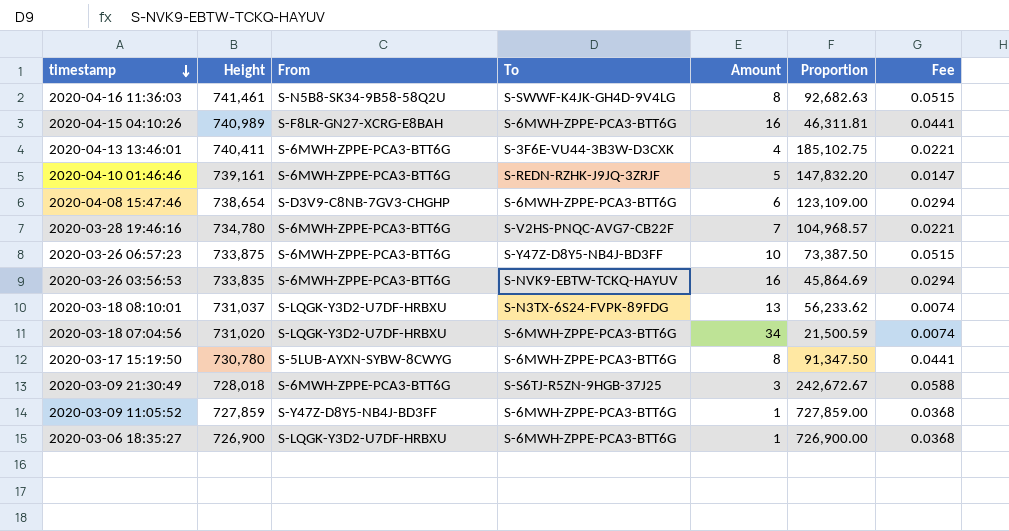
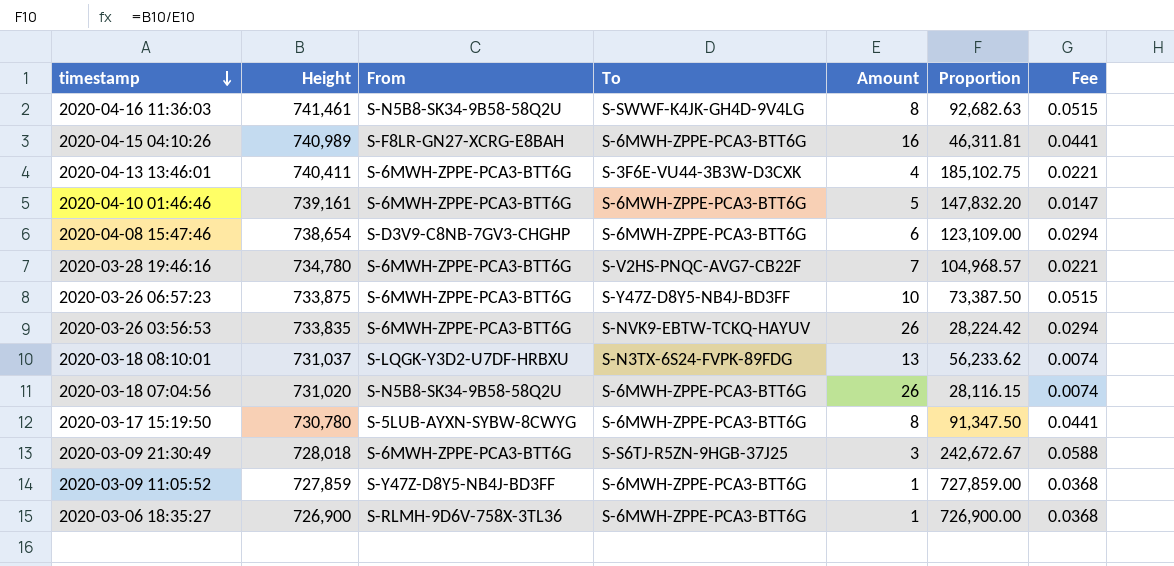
2020-04-10 01:46:46 | To: S-REDN-RZHK-J9JQ-3ZRJF -> S-6MWH-ZPPE-PCA3-BTT6G
2020-03-26 03:56:53 | Amount: 16 -> 26
2020-03-26 03:56:53 | Proportion: 45,864.69 -> 28,224.42
2020-03-18 07:04:56 | From: S-LQGK-Y3D2-U7DF-HRBXU -> S-N5B8-SK34-9B58-58Q2U
2020-03-18 07:04:56 | Amount: 34 -> 26
2020-03-18 07:04:56 | Proportion: 21,500.59 -> 28,116.15
2020-03-06 18:35:27 | From: S-LQGK-Y3D2-U7DF-HRBXU -> S-RLMH-9D6V-758X-3TL36

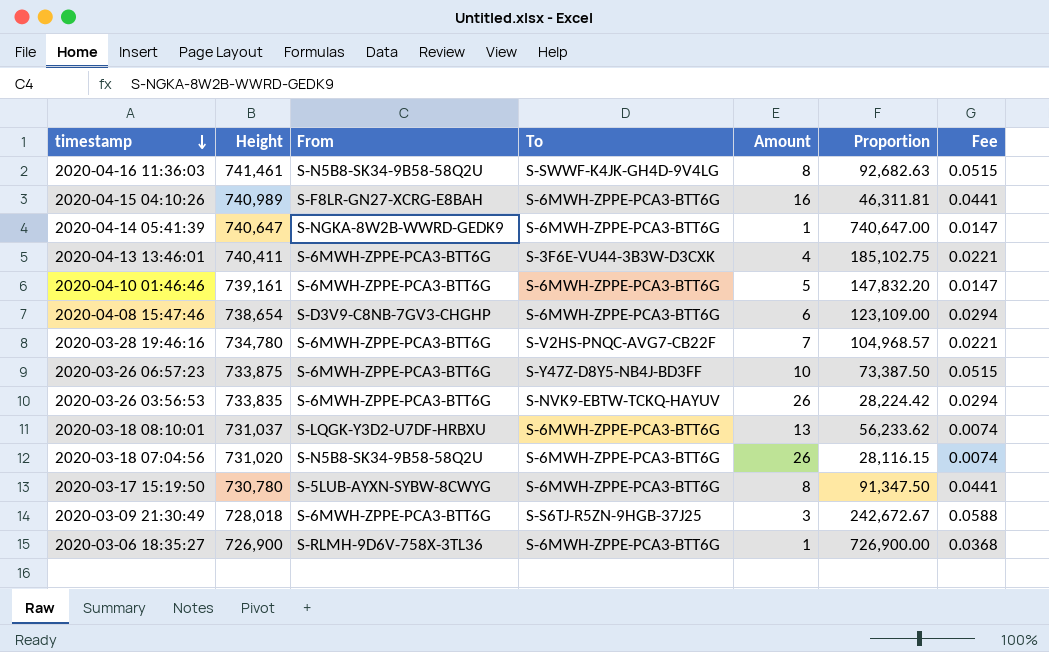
row 2020-03-09 11:05:52: 727,859 | S-Y47Z-D8Y5-NB4J-BD3FF | S-6MWH-ZPPE-PCA3-BTT6G | 1 | 727,859.00 | 0.0368 -> none
row 2020-04-14 05:41:39: none -> 740,647 | S-NGKA-8W2B-WWRD-GEDK9 | S-6MWH-ZPPE-PCA3-BTT6G | 1 | 740,647.00 | 0.0147
2020-03-18 08:10:01 | To: S-N3TX-6S24-FVPK-89FDG -> S-6MWH-ZPPE-PCA3-BTT6G

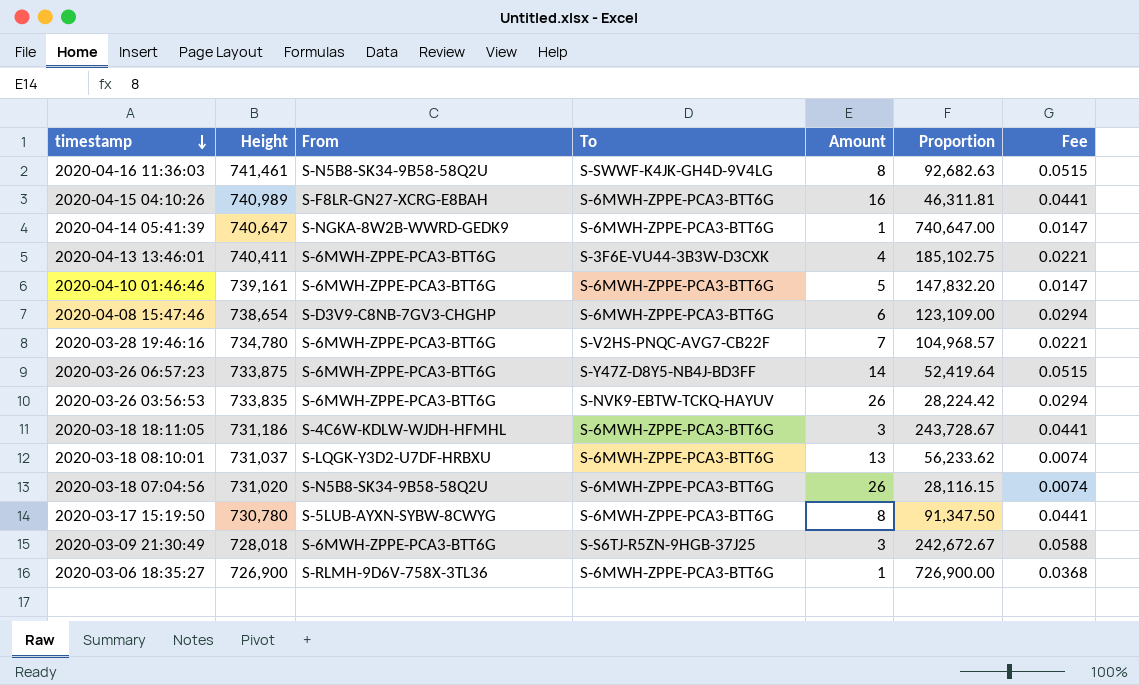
2020-03-26 06:57:23 | Amount: 10 -> 14
2020-03-26 06:57:23 | Proportion: 73,387.50 -> 52,419.64
row 2020-03-18 18:11:05: none -> 731,186 | S-4C6W-KDLW-WJDH-HFMHL | S-6MWH-ZPPE-PCA3-BTT6G | 3 | 243,728.67 | 0.0441

